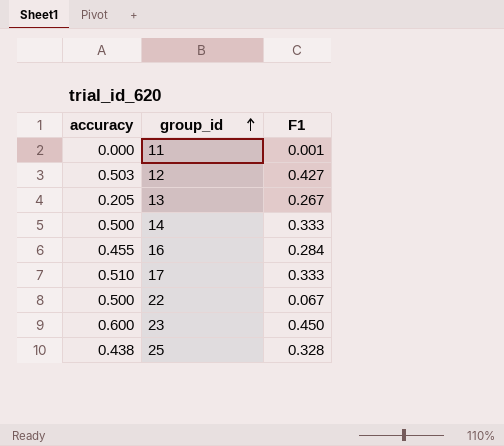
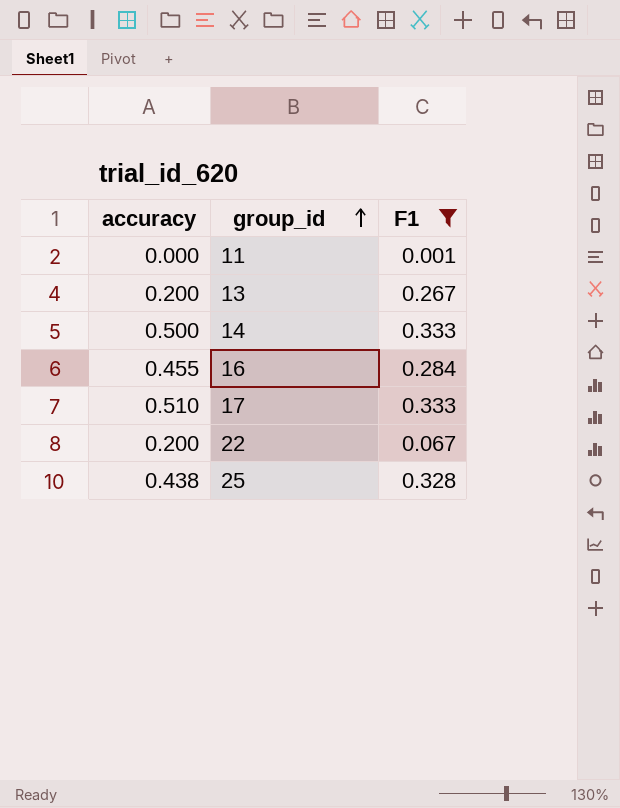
filter: none -> F1 <= 0.333
13 | accuracy: 0.205 -> 0.200
22 | accuracy: 0.500 -> 0.200

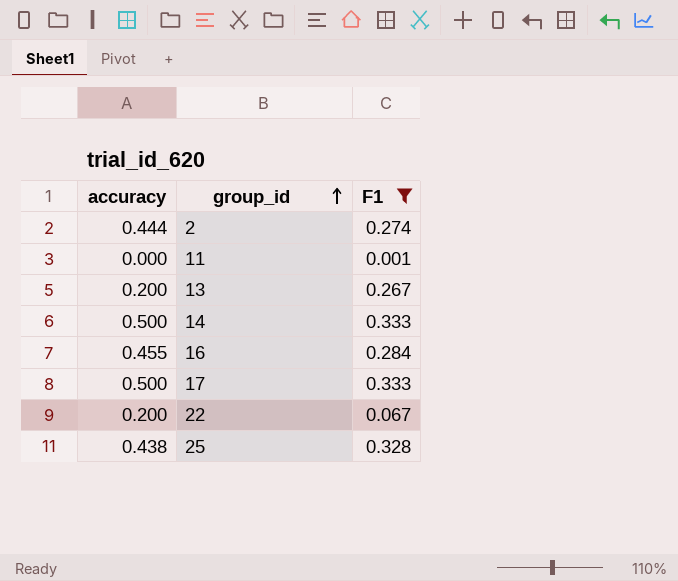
row 2: none -> 0.444 | 0.274
17 | accuracy: 0.510 -> 0.500

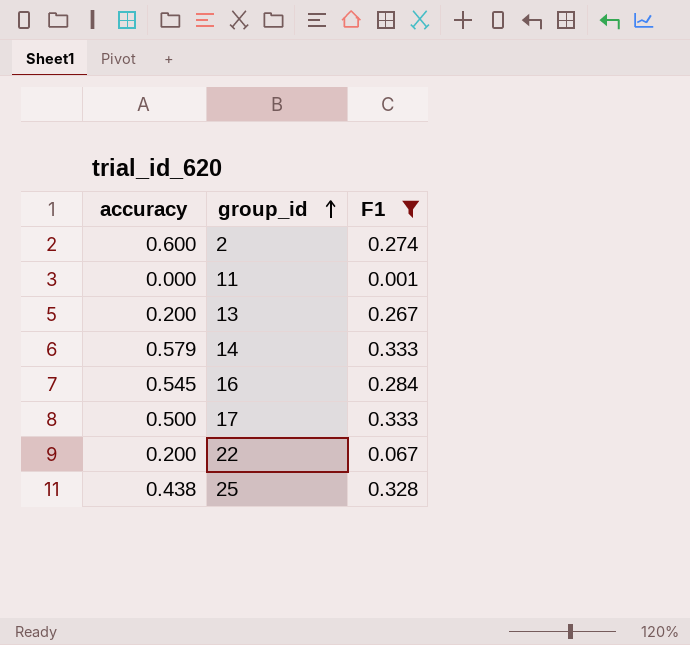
2 | accuracy: 0.444 -> 0.600
14 | accuracy: 0.500 -> 0.579
16 | accuracy: 0.455 -> 0.545

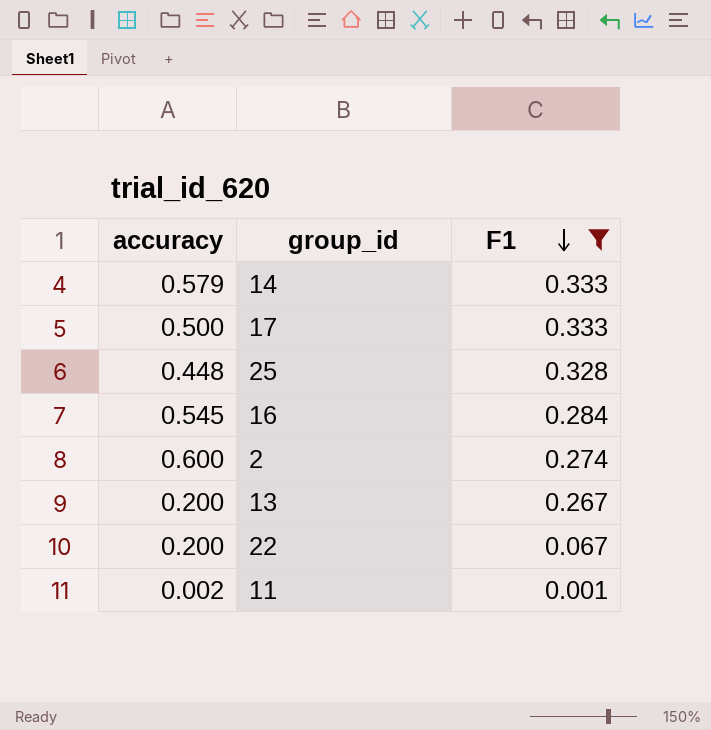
row order: group_id ascending -> F1 descending
25 | accuracy: 0.438 -> 0.448
11 | accuracy: 0.000 -> 0.002

